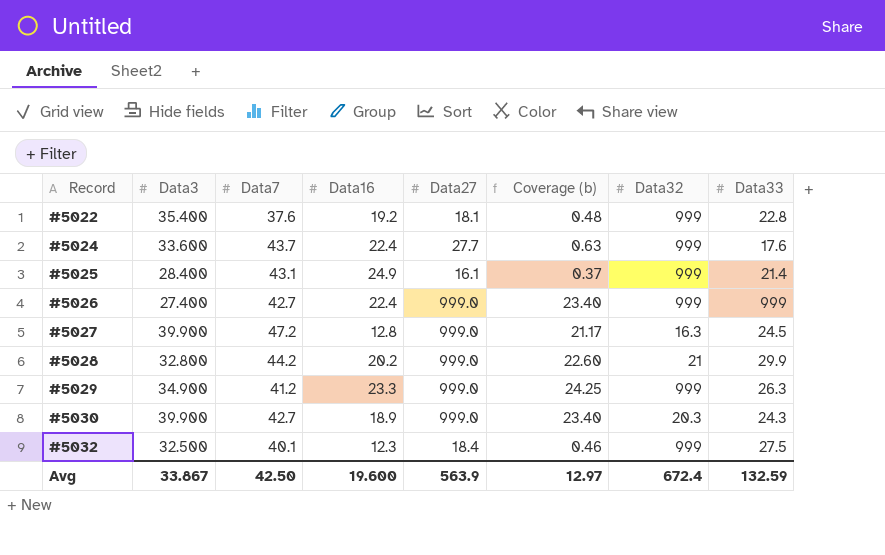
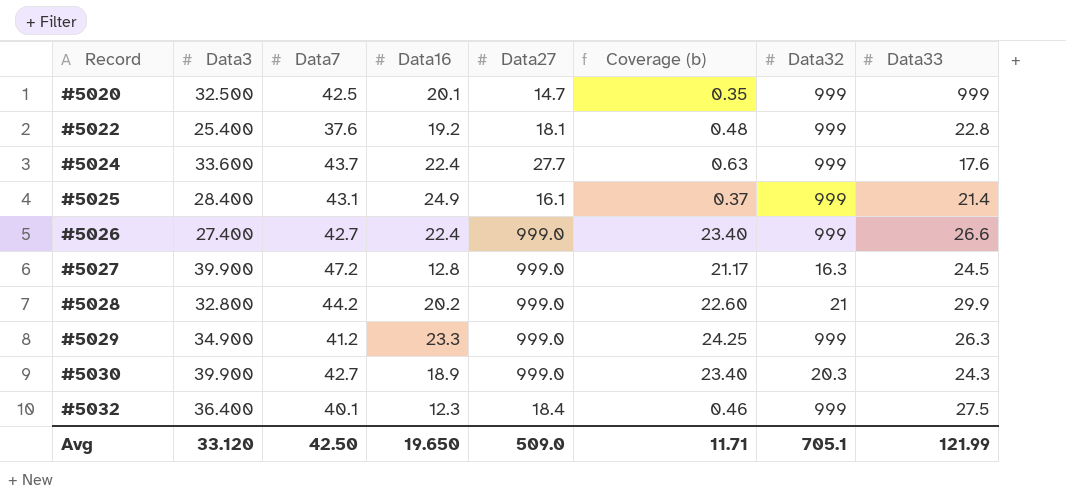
row #5020: none -> 32.500 | 42.5 | 20.1 | 14.7 | 0.35 | 999 | 999
#5022 | Data3: 35.400 -> 25.400
#5026 | Data33: 999 -> 26.6
#5032 | Data3: 32.500 -> 36.400
Avg | Data3: 33.867 -> 33.120
Avg | Data16: 19.600 -> 19.650
Avg | Data27: 563.9 -> 509.0
Avg | Coverage (b): 12.97 -> 11.71
Avg | Data32: 672.4 -> 705.1
Avg | Data33: 132.59 -> 121.99

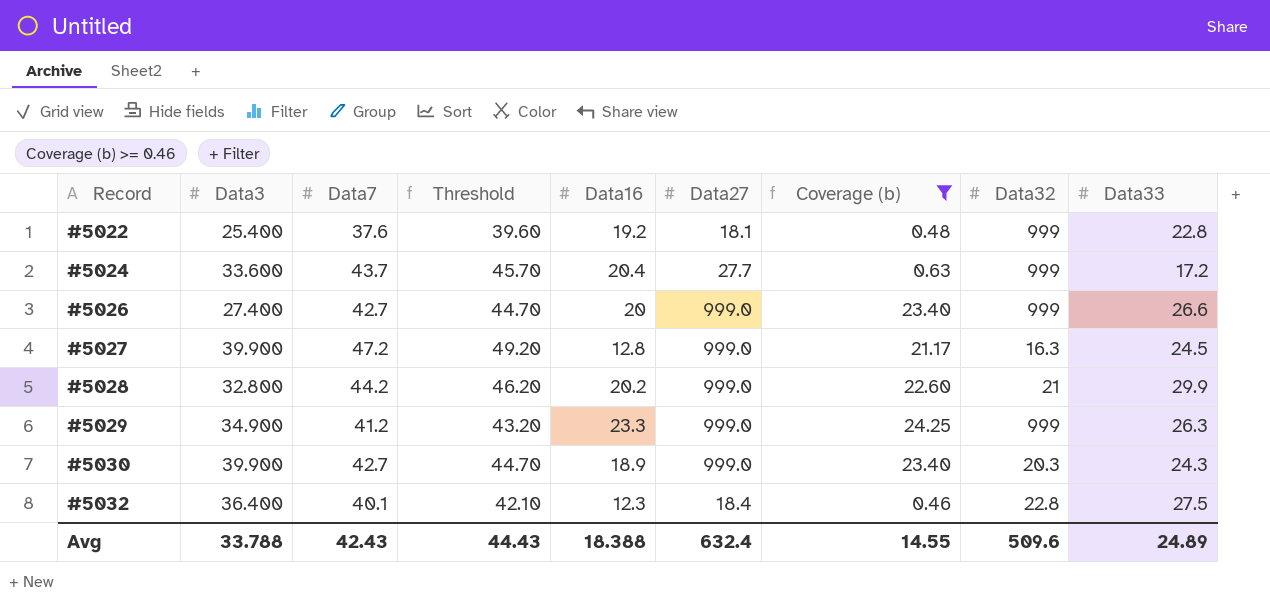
filter: none -> Coverage (b) >= 0.46
column Threshold | formula: none -> [Data7] + 2
#5024 | Data16: 22.4 -> 20.4
#5024 | Data33: 17.6 -> 17.2
#5026 | Data16: 22.4 -> 20
#5032 | Data32: 999 -> 22.8
Avg | Data3: 33.120 -> 33.788
Avg | Data7: 42.50 -> 42.43
Avg | Data16: 19.650 -> 18.388
Avg | Data27: 509.0 -> 632.4
Avg | Coverage (b): 11.71 -> 14.55
Avg | Data32: 705.1 -> 509.6
Avg | Data33: 121.99 -> 24.89

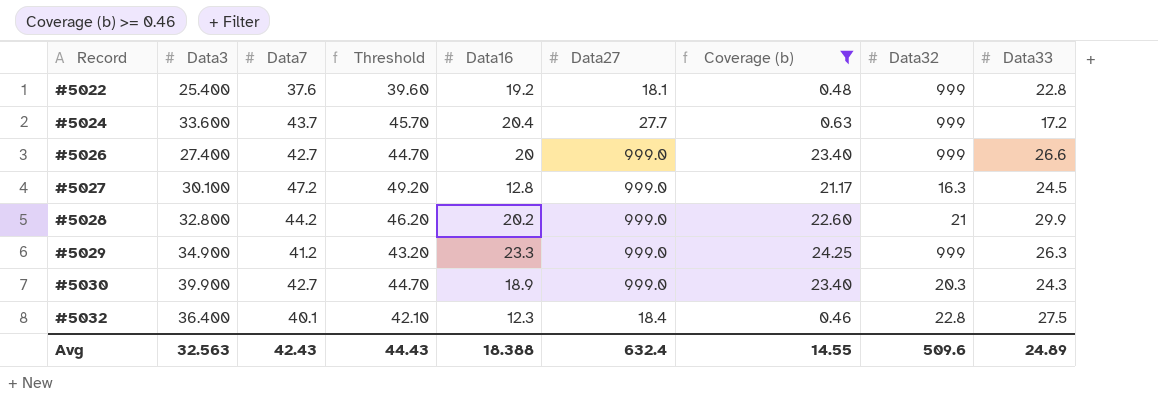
#5027 | Data3: 39.900 -> 30.100
Avg | Data3: 33.788 -> 32.563

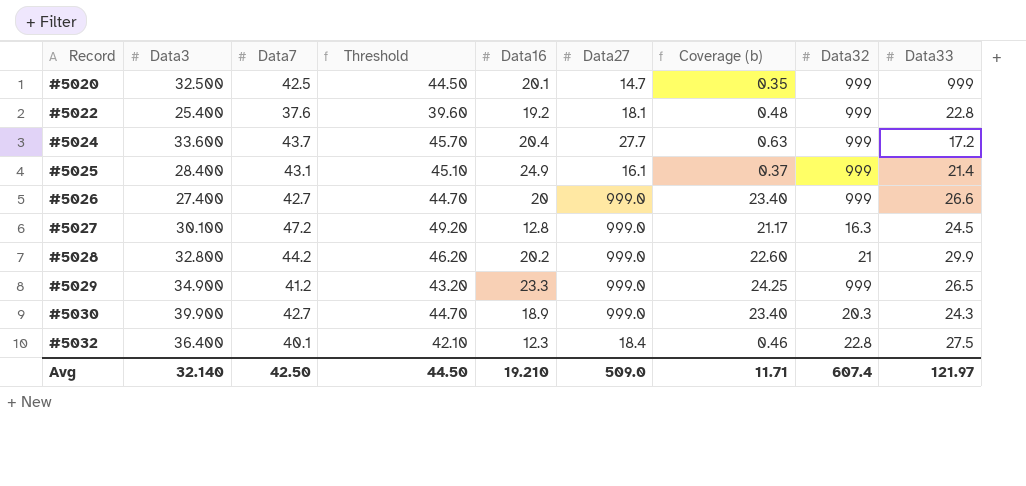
filter: Coverage (b) >= 0.46 -> none
#5029 | Data33: 26.3 -> 26.5
Avg | Data3: 32.563 -> 32.140
Avg | Data7: 42.43 -> 42.50
Avg | Threshold: 44.43 -> 44.50
Avg | Data16: 18.388 -> 19.210
Avg | Data27: 632.4 -> 509.0
Avg | Coverage (b): 14.55 -> 11.71
Avg | Data32: 509.6 -> 607.4
Avg | Data33: 24.89 -> 121.97

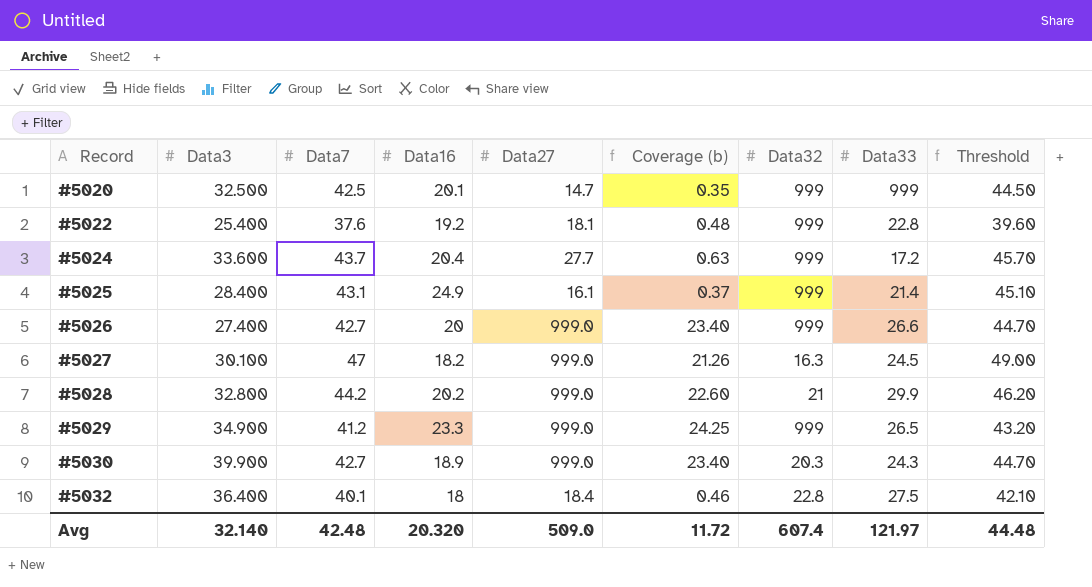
column Threshold | position: 4 -> 9
#5027 | Data7: 47.2 -> 47
#5027 | Data16: 12.8 -> 18.2
#5027 | Coverage (b): 21.17 -> 21.26
#5027 | Threshold: 49.20 -> 49.00
#5032 | Data16: 12.3 -> 18
Avg | Data7: 42.50 -> 42.48
Avg | Data16: 19.210 -> 20.320
Avg | Coverage (b): 11.71 -> 11.72
Avg | Threshold: 44.50 -> 44.48

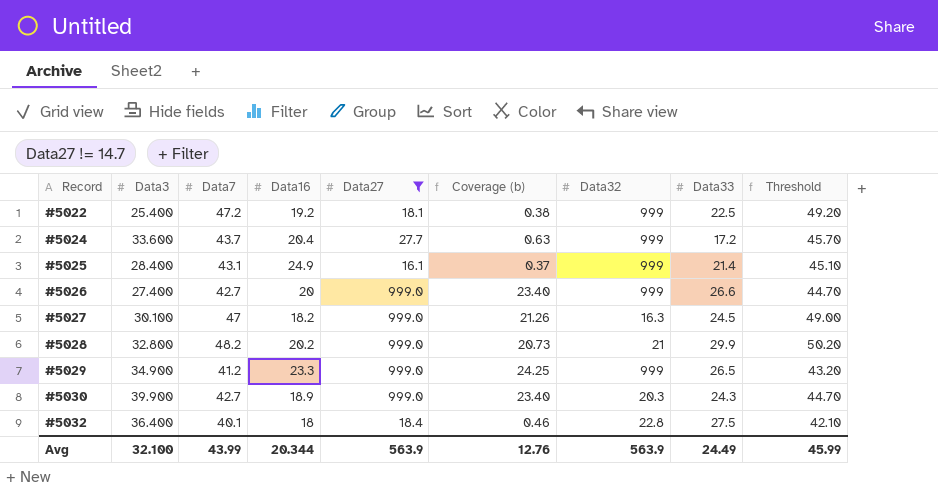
filter: none -> Data27 != 14.7
#5022 | Data7: 37.6 -> 47.2
#5022 | Coverage (b): 0.48 -> 0.38
#5022 | Data33: 22.8 -> 22.5
#5022 | Threshold: 39.60 -> 49.20
#5028 | Data7: 44.2 -> 48.2
#5028 | Coverage (b): 22.60 -> 20.73
#5028 | Threshold: 46.20 -> 50.20
Avg | Data3: 32.140 -> 32.100
Avg | Data7: 42.48 -> 43.99
Avg | Data16: 20.320 -> 20.344
Avg | Data27: 509.0 -> 563.9
Avg | Coverage (b): 11.72 -> 12.76
Avg | Data32: 607.4 -> 563.9
Avg | Data33: 121.97 -> 24.49
Avg | Threshold: 44.48 -> 45.99

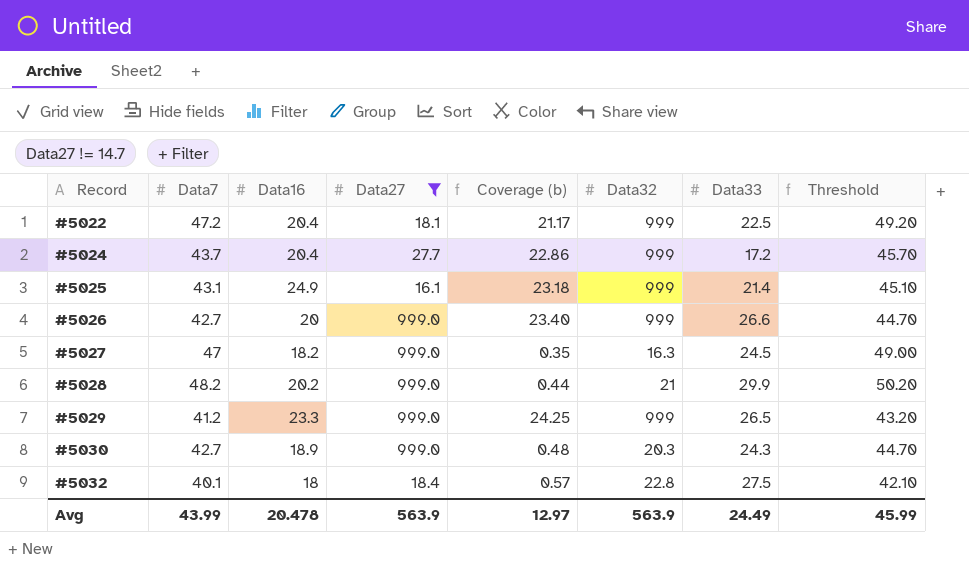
column Data3 | position: 2 -> none
column Coverage (b) | formula: [Data27] / [Data7] -> [Data32] / [Data7]
#5022 | Data16: 19.2 -> 20.4
Avg | Data16: 20.344 -> 20.478
Avg | Coverage (b): 12.76 -> 12.97

